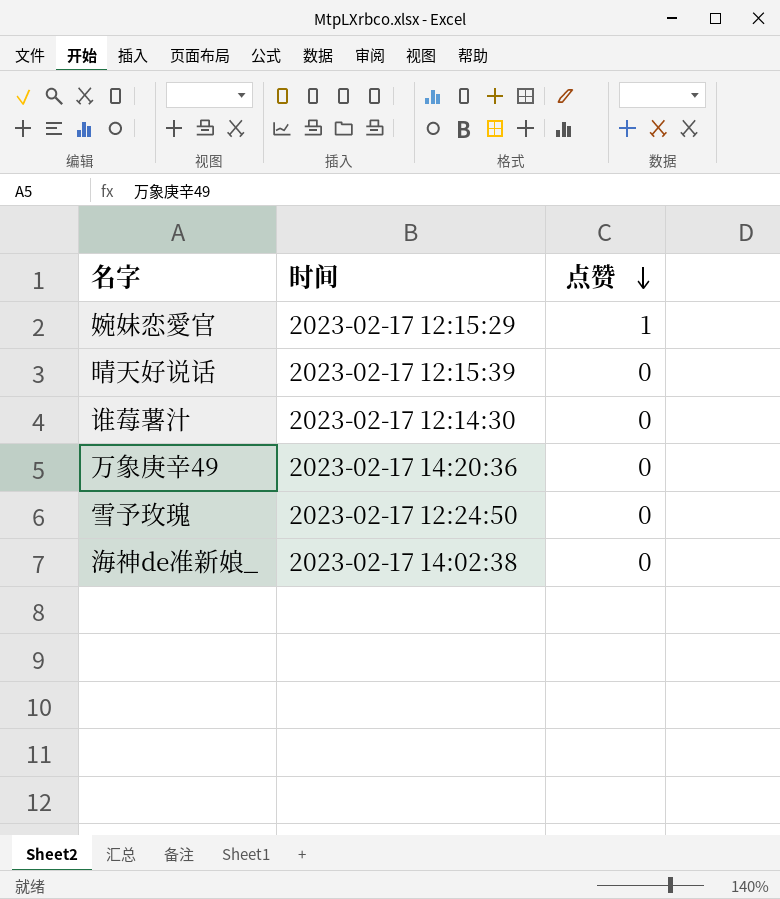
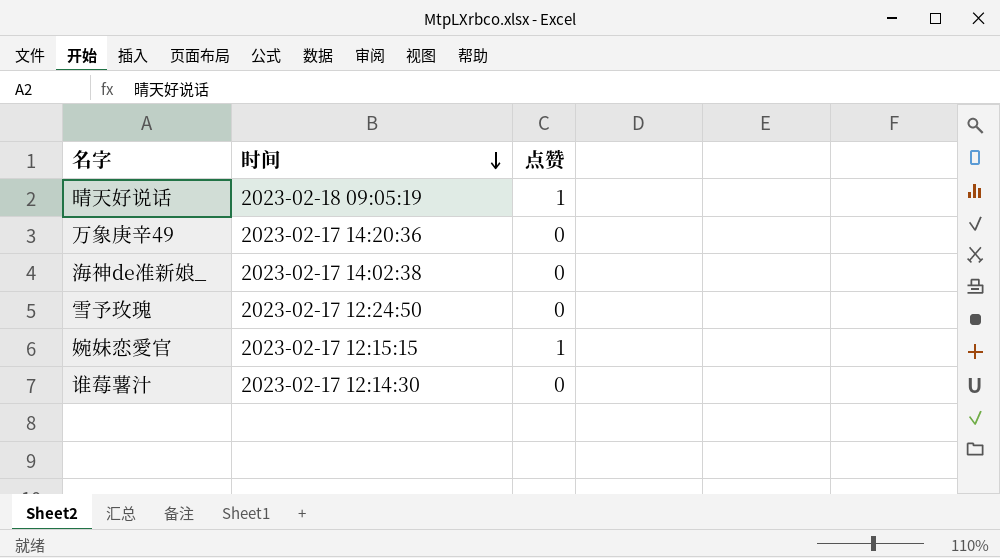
row order: 点赞 descending -> 时间 descending
晴天好说话 | 时间: 2023-02-17 12:15:39 -> 2023-02-18 09:05:19
晴天好说话 | 点赞: 0 -> 1
婉妹恋愛官 | 时间: 2023-02-17 12:15:29 -> 2023-02-17 12:15:15

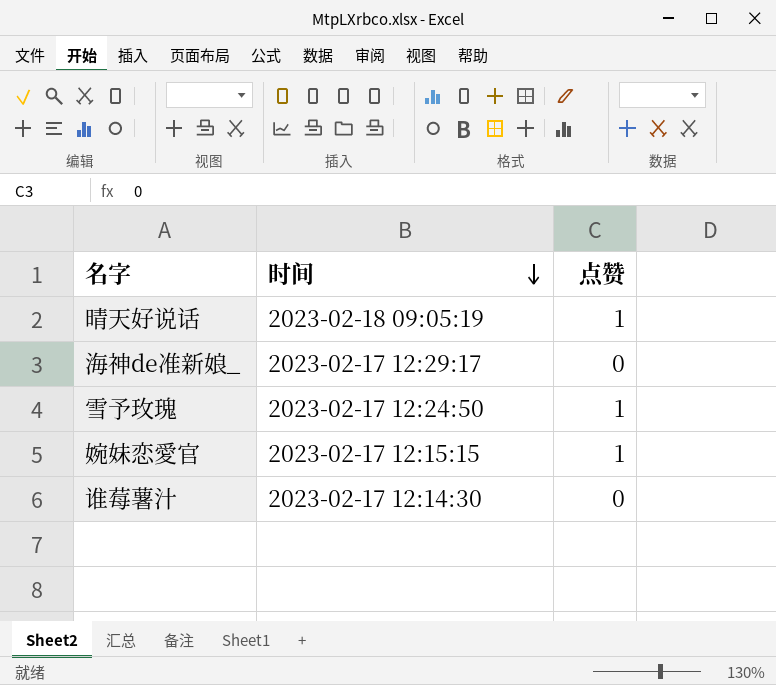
row 万象庚辛49: 2023-02-17 14:20:36 | 0 -> none
海神de准新娘_ | 时间: 2023-02-17 14:02:38 -> 2023-02-17 12:29:17
雪予玫瑰 | 点赞: 0 -> 1

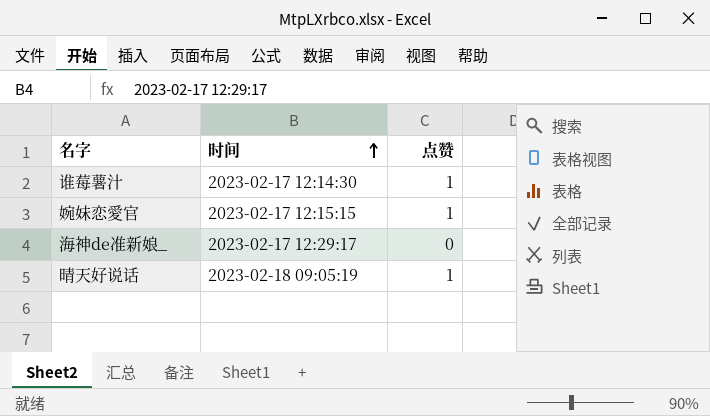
row order: 时间 descending -> 时间 ascending
row 雪予玫瑰: 2023-02-17 12:24:50 | 1 -> none
谁莓薯汁 | 点赞: 0 -> 1

